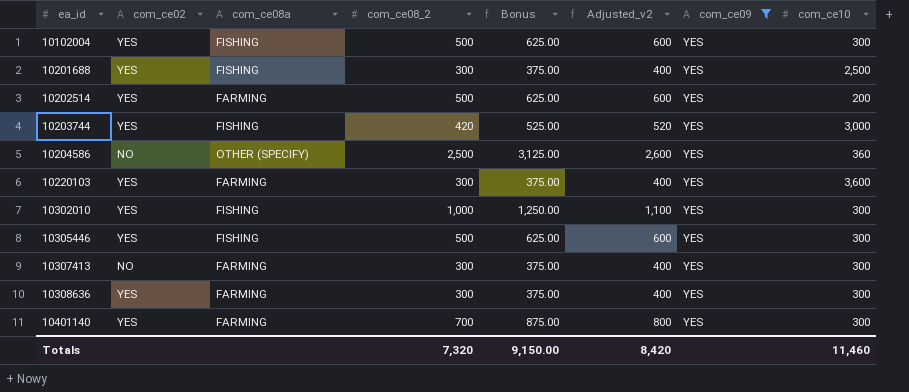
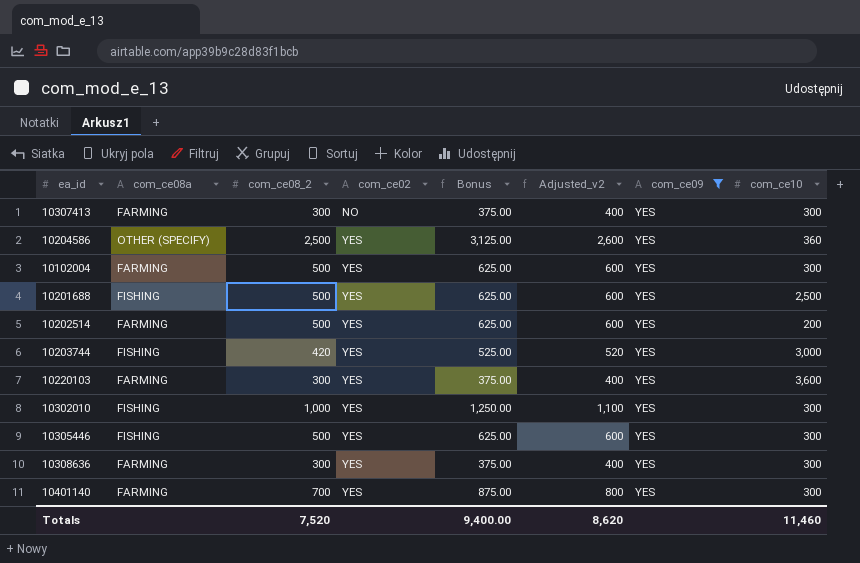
row order: ea_id ascending -> com_ce02 ascending
column com_ce02 | position: 2 -> 4
10204586 | com_ce02: NO -> YES
10102004 | com_ce08a: FISHING -> FARMING
10201688 | com_ce08_2: 300 -> 500
10201688 | Bonus: 375.00 -> 625.00
10201688 | Adjusted_v2: 400 -> 600
Totals | com_ce08_2: 7,320 -> 7,520
Totals | Bonus: 9,150.00 -> 9,400.00
Totals | Adjusted_v2: 8,420 -> 8,620

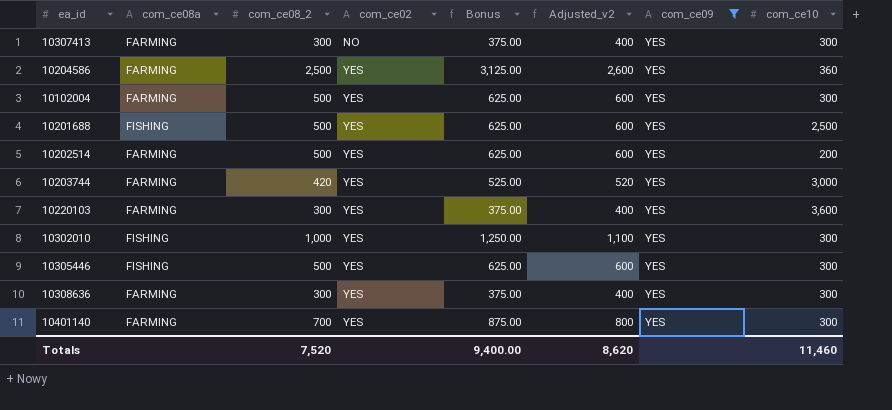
10204586 | com_ce08a: OTHER (SPECIFY) -> FARMING
10203744 | com_ce08a: FISHING -> FARMING

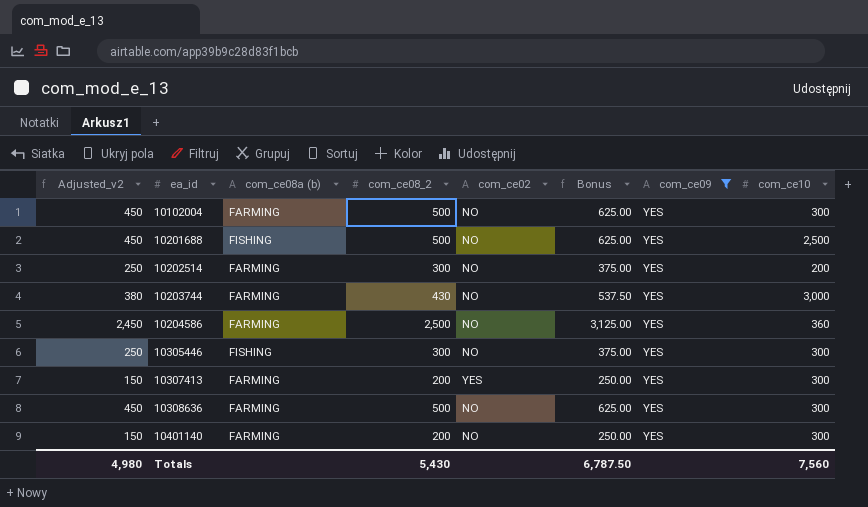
row order: com_ce02 ascending -> ea_id ascending
column Adjusted_v2 | formula: [com_ce08_2] + 100 -> [com_ce08_2] - 50
column Adjusted_v2 | position: 6 -> 1
column name: com_ce08a -> com_ce08a (b)
row 10220103: FARMING | 300 | YES | 375.00 | 400 | YES | 3,600 -> none
row 10302010: FISHING | 1,000 | YES | 1,250.00 | 1,100 | YES | 300 -> none
10102004 | com_ce02: YES -> NO
10201688 | com_ce02: YES -> NO
10202514 | com_ce08_2: 500 -> 300
10202514 | com_ce02: YES -> NO
10202514 | Bonus: 625.00 -> 375.00
10203744 | com_ce08_2: 420 -> 430
10203744 | com_ce02: YES -> NO
10203744 | Bonus: 525.00 -> 537.50
10204586 | com_ce02: YES -> NO
10305446 | com_ce08_2: 500 -> 300
10305446 | com_ce02: YES -> NO
10305446 | Bonus: 625.00 -> 375.00
10307413 | com_ce08_2: 300 -> 200
10307413 | com_ce02: NO -> YES
10307413 | Bonus: 375.00 -> 250.00
10308636 | com_ce08_2: 300 -> 500
10308636 | com_ce02: YES -> NO
10308636 | Bonus: 375.00 -> 625.00
10401140 | com_ce08_2: 700 -> 200
10401140 | com_ce02: YES -> NO
10401140 | Bonus: 875.00 -> 250.00
Totals | Adjusted_v2: 8,620 -> 4,980
Totals | com_ce08_2: 7,520 -> 5,430
Totals | Bonus: 9,400.00 -> 6,787.50
Totals | com_ce10: 11,460 -> 7,560

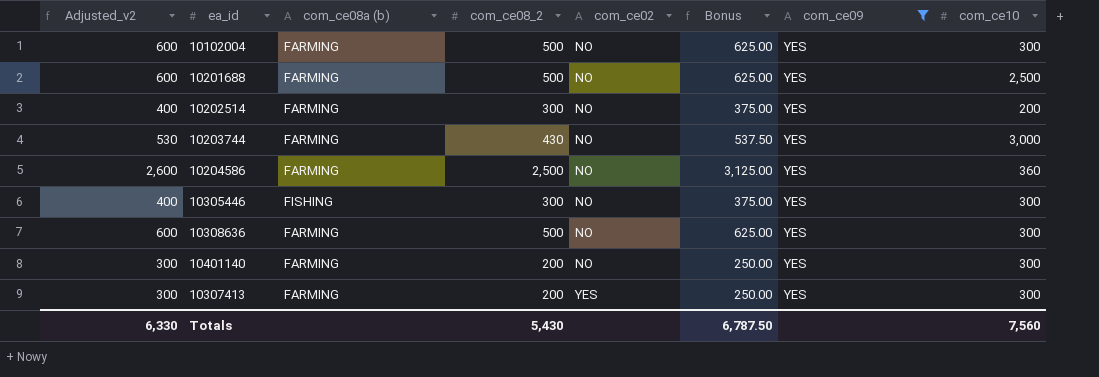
row order: ea_id ascending -> com_ce02 ascending
column Adjusted_v2 | formula: [com_ce08_2] - 50 -> [com_ce08_2] + 100
10201688 | com_ce08a (b): FISHING -> FARMING
Totals | Adjusted_v2: 4,980 -> 6,330

